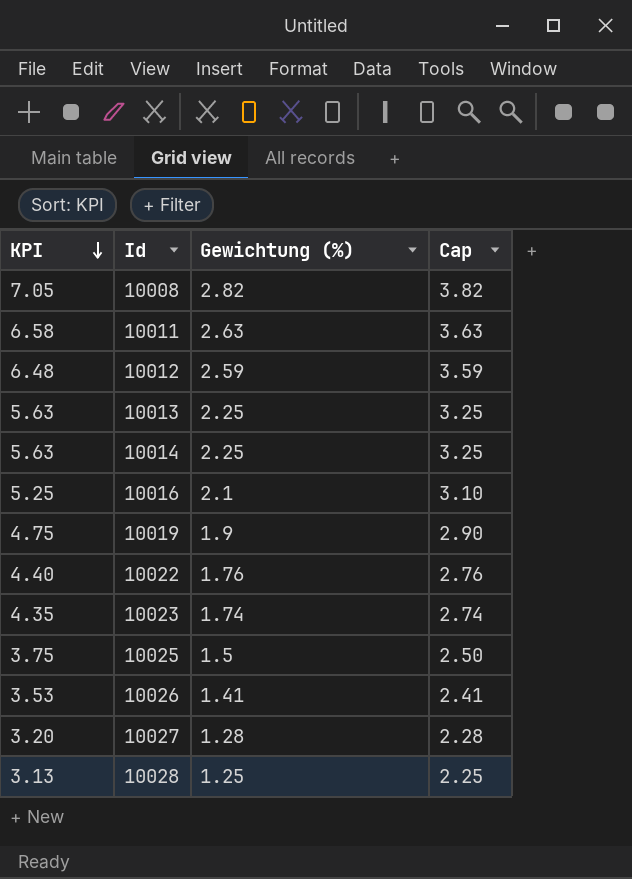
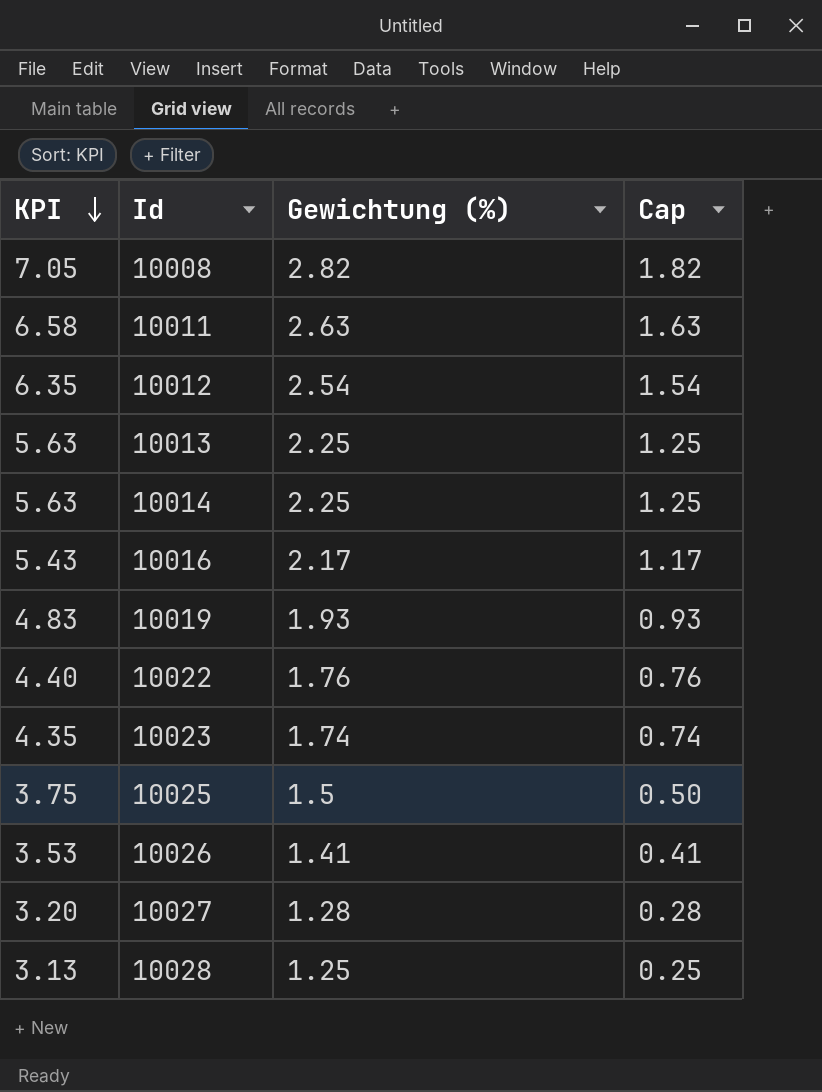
column Cap | formula: [Gewichtung (%)] + 1 -> [Gewichtung (%)] - 1
10012 | KPI: 6.48 -> 6.35
10012 | Gewichtung (%): 2.59 -> 2.54
10016 | KPI: 5.25 -> 5.43
10016 | Gewichtung (%): 2.1 -> 2.17
10019 | KPI: 4.75 -> 4.83
10019 | Gewichtung (%): 1.9 -> 1.93

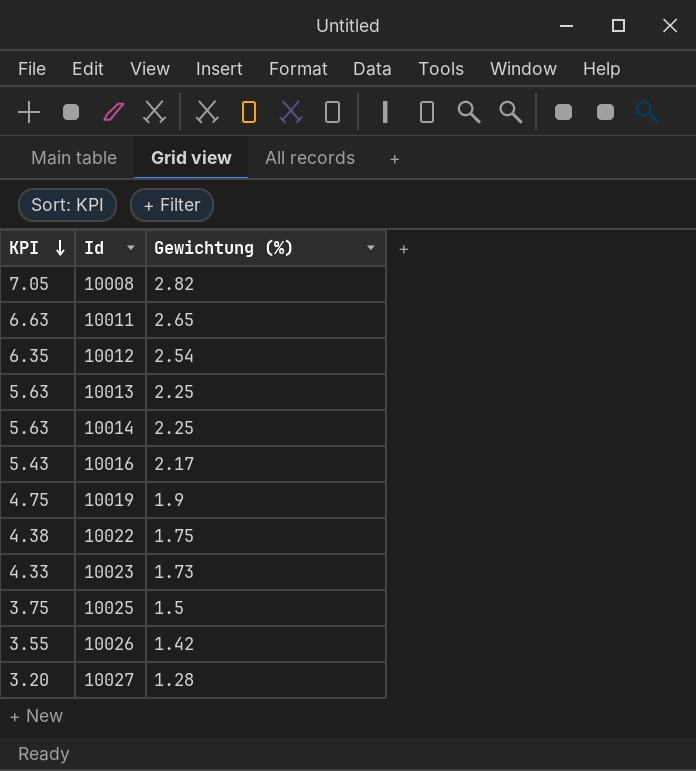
column Cap | formula: [Gewichtung (%)] - 1 -> none
row 10028: 3.13 | 1.25 | 0.25 -> none
10011 | KPI: 6.58 -> 6.63
10011 | Gewichtung (%): 2.63 -> 2.65
10019 | KPI: 4.83 -> 4.75
10019 | Gewichtung (%): 1.93 -> 1.9
10022 | KPI: 4.40 -> 4.38
10022 | Gewichtung (%): 1.76 -> 1.75
10023 | KPI: 4.35 -> 4.33
10023 | Gewichtung (%): 1.74 -> 1.73
10026 | KPI: 3.53 -> 3.55
10026 | Gewichtung (%): 1.41 -> 1.42

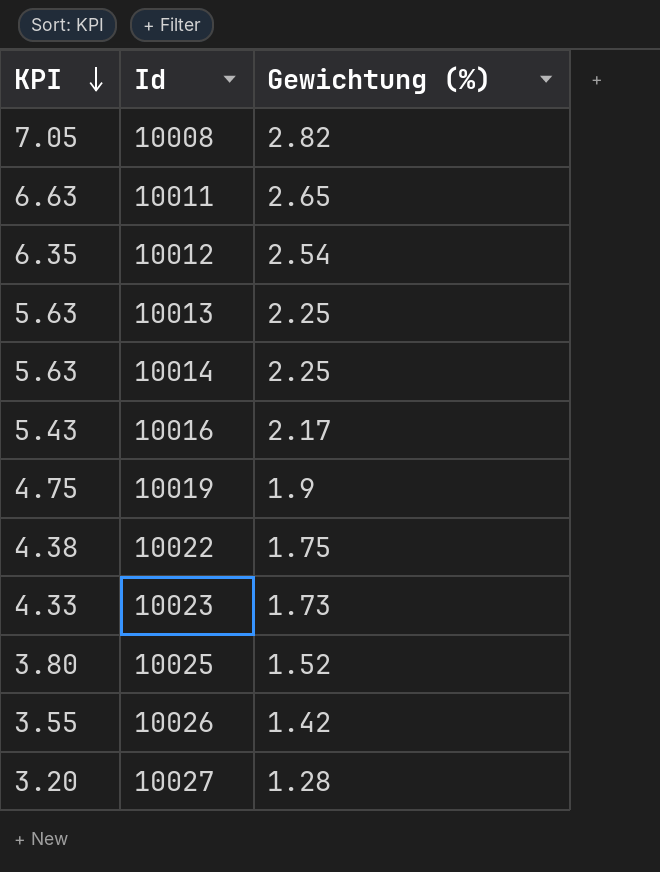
10025 | KPI: 3.75 -> 3.80
10025 | Gewichtung (%): 1.5 -> 1.52

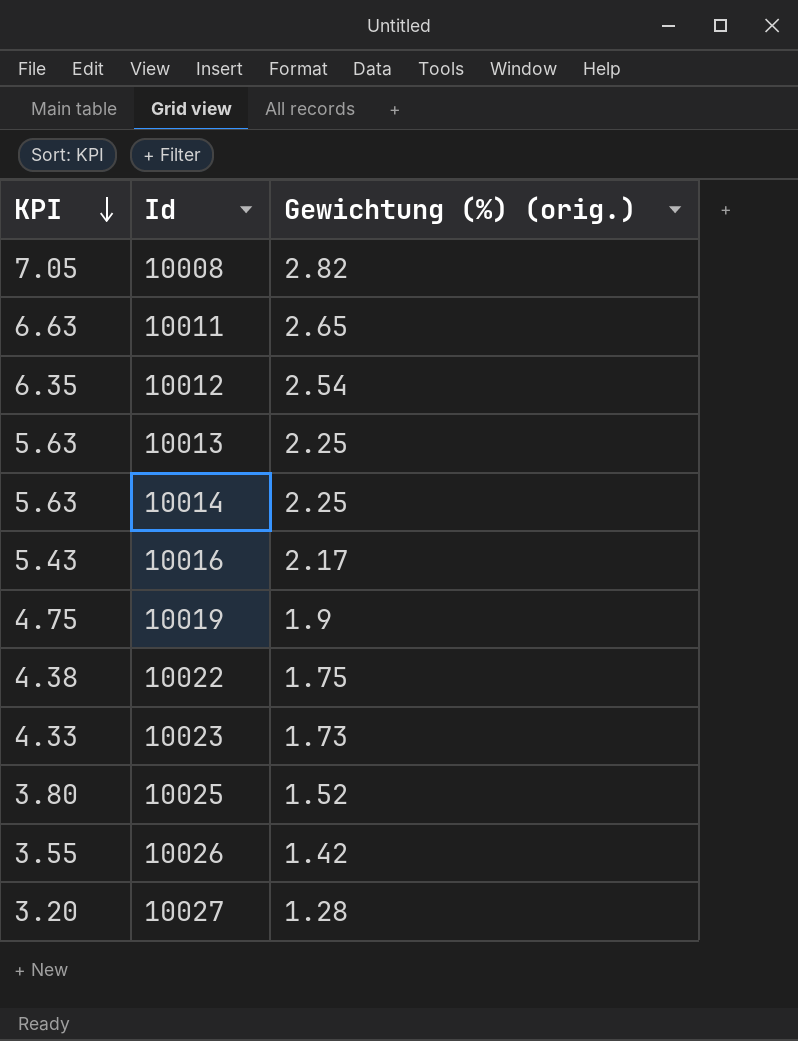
column name: Gewichtung (%) -> Gewichtung (%) (orig.)

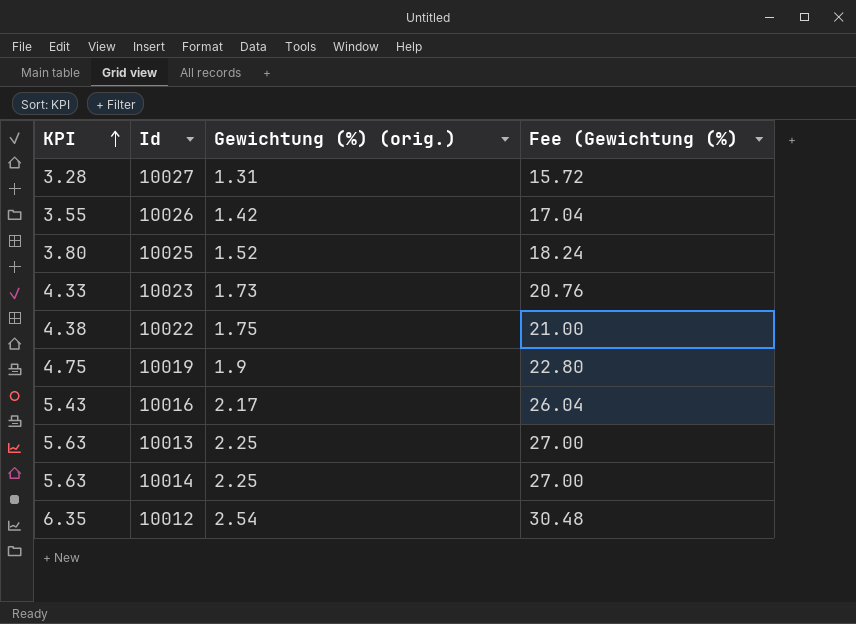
row order: KPI descending -> KPI ascending
column Fee (Gewichtung (%) | formula: none -> [Gewichtung (%) (orig.)] * 12
row 10008: 7.05 | 2.82 -> none
row 10011: 6.63 | 2.65 -> none
10027 | KPI: 3.20 -> 3.28
10027 | Gewichtung (%) (orig.): 1.28 -> 1.31

